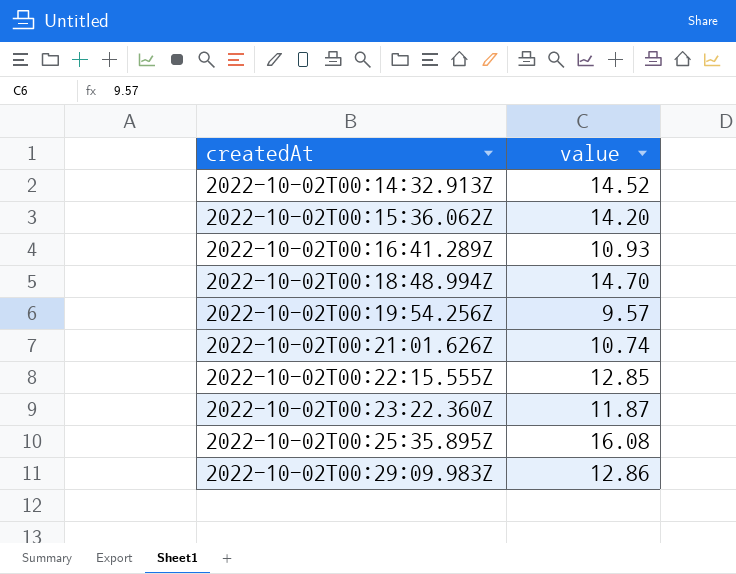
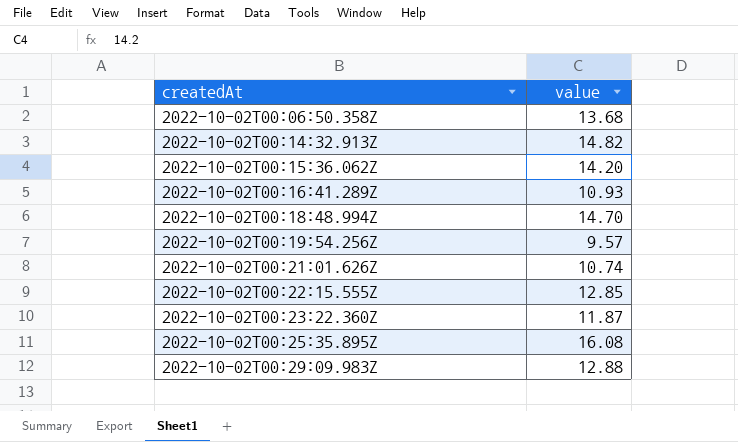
row 2022-10-02T00:06:50.358Z: none -> 13.68
2022-10-02T00:14:32.913Z | value: 14.52 -> 14.82
2022-10-02T00:29:09.983Z | value: 12.86 -> 12.88

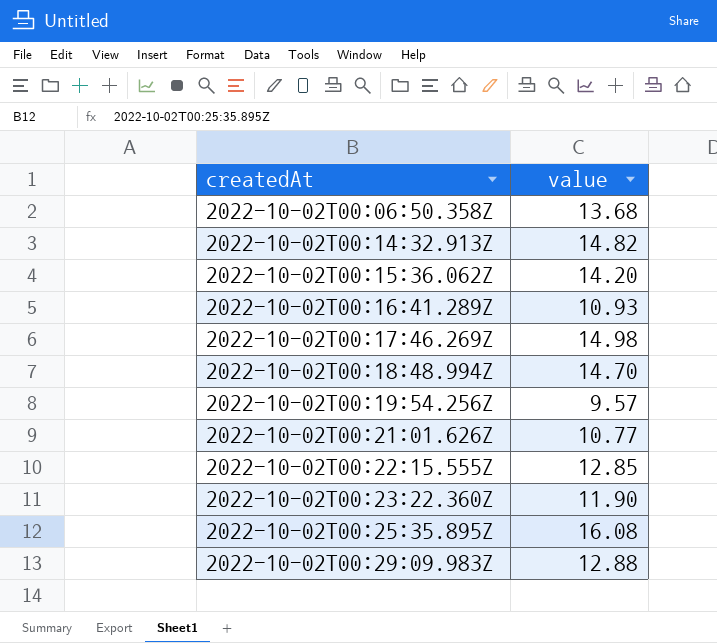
row 2022-10-02T00:17:46.269Z: none -> 14.98
2022-10-02T00:21:01.626Z | value: 10.74 -> 10.77
2022-10-02T00:23:22.360Z | value: 11.87 -> 11.90

